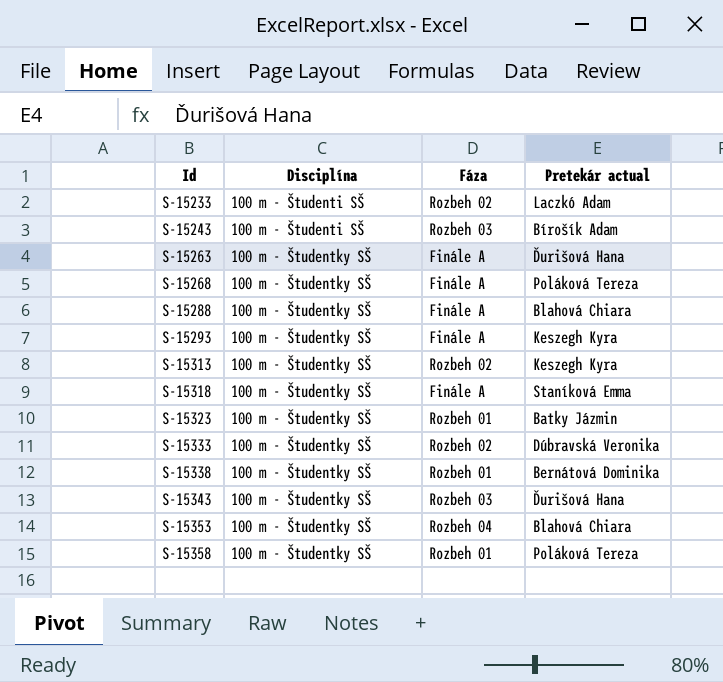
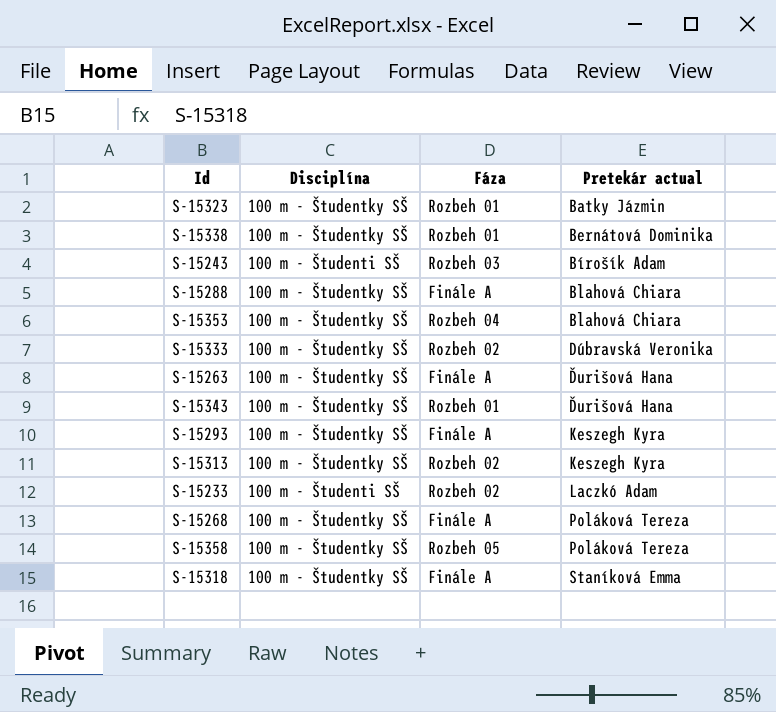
row order: Id ascending -> Pretekár actual ascending
S-15343 | Fáza: Rozbeh 03 -> Rozbeh 01
S-15358 | Fáza: Rozbeh 01 -> Rozbeh 05

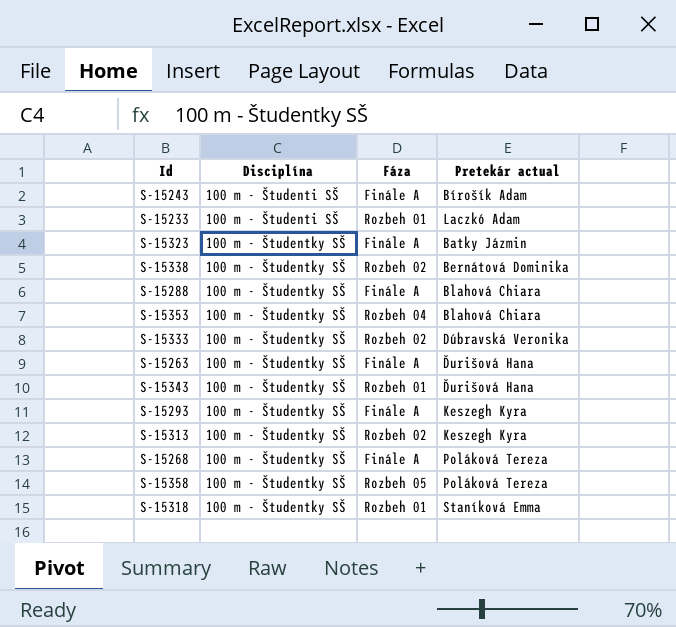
row order: Pretekár actual ascending -> Disciplína ascending
S-15243 | Fáza: Rozbeh 03 -> Finále A
S-15233 | Fáza: Rozbeh 02 -> Rozbeh 01
S-15323 | Fáza: Rozbeh 01 -> Finále A
S-15338 | Fáza: Rozbeh 01 -> Rozbeh 02
S-15318 | Fáza: Finále A -> Rozbeh 01

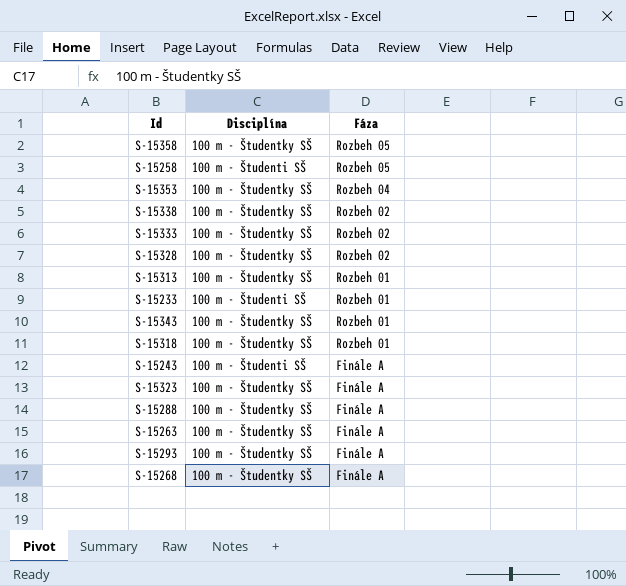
row order: Disciplína ascending -> Fáza descending
column Pretekár actual | position: 4 -> none
row S-15258: none -> 100 m - Študenti SŠ | Rozbeh 05
row S-15328: none -> 100 m - Študentky SŠ | Rozbeh 02
S-15313 | Fáza: Rozbeh 02 -> Rozbeh 01

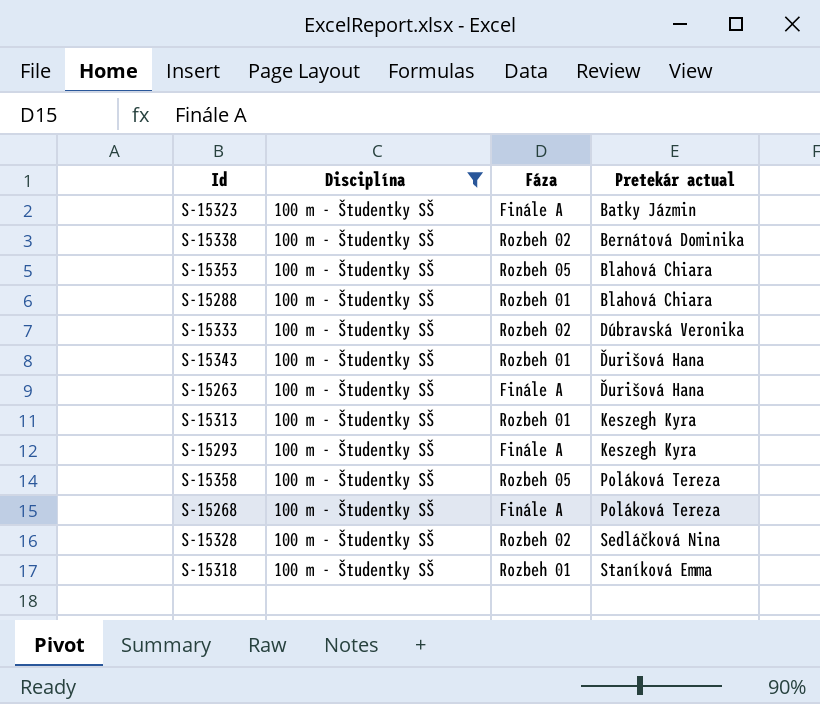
filter: none -> Disciplína = 100 m - Študentky SŠ
row order: Fáza descending -> Pretekár actual ascending
column Pretekár actual | position: none -> 4
S-15353 | Fáza: Rozbeh 04 -> Rozbeh 05
S-15288 | Fáza: Finále A -> Rozbeh 01

